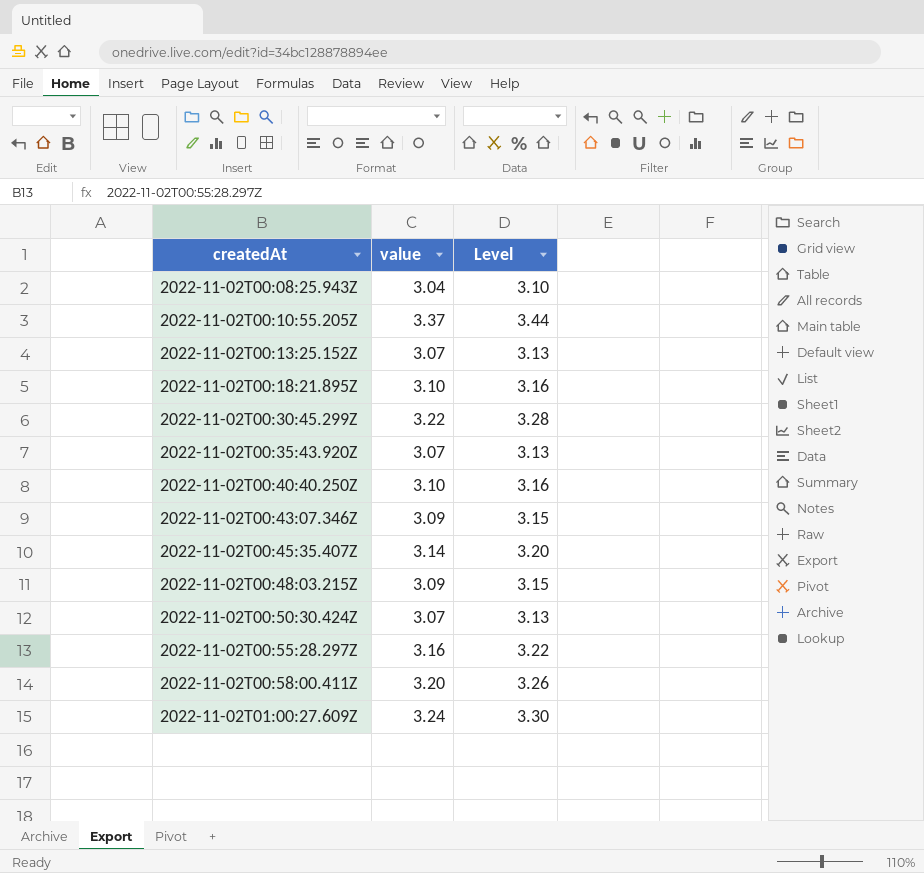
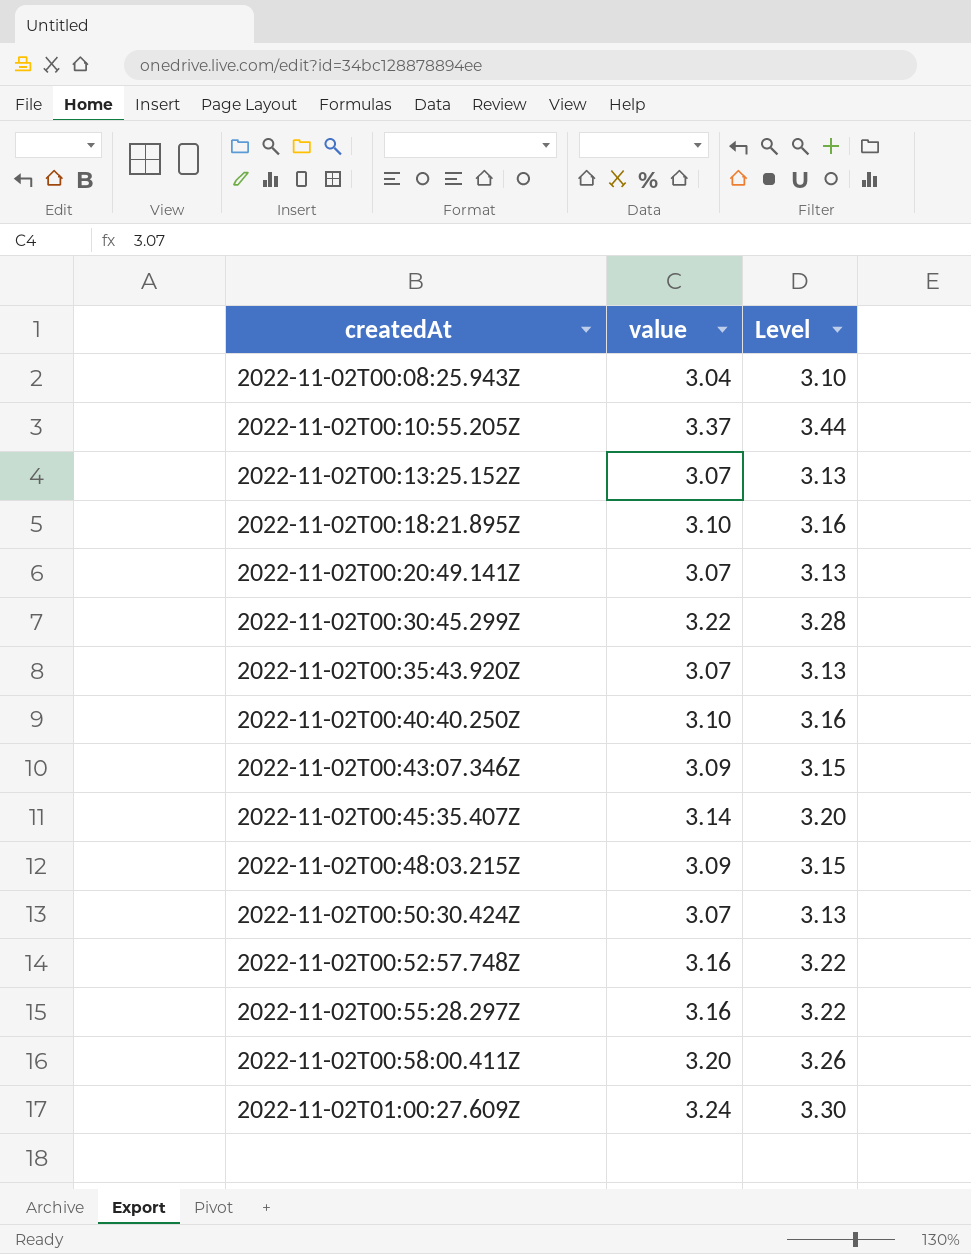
row 2022-11-02T00:20:49.141Z: none -> 3.07 | 3.13
row 2022-11-02T00:52:57.748Z: none -> 3.16 | 3.22

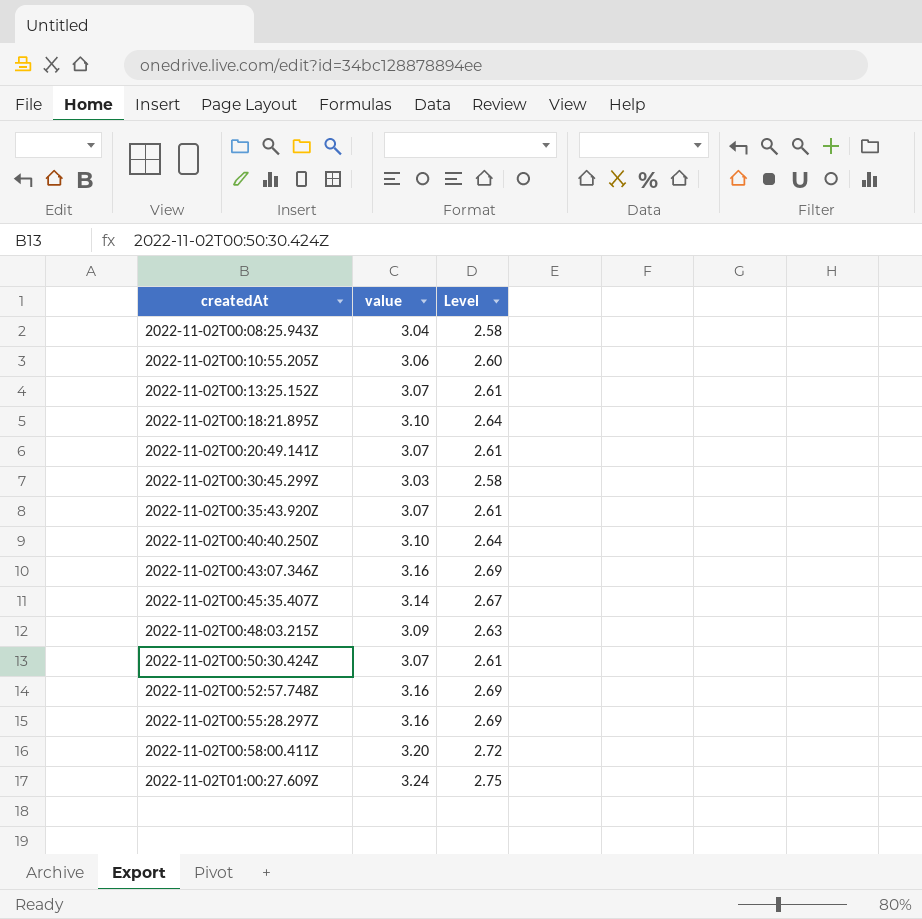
column Level | formula: [value] * 1.02 -> [value] * 0.85
2022-11-02T00:10:55.205Z | value: 3.37 -> 3.06
2022-11-02T00:30:45.299Z | value: 3.22 -> 3.03
2022-11-02T00:43:07.346Z | value: 3.09 -> 3.16

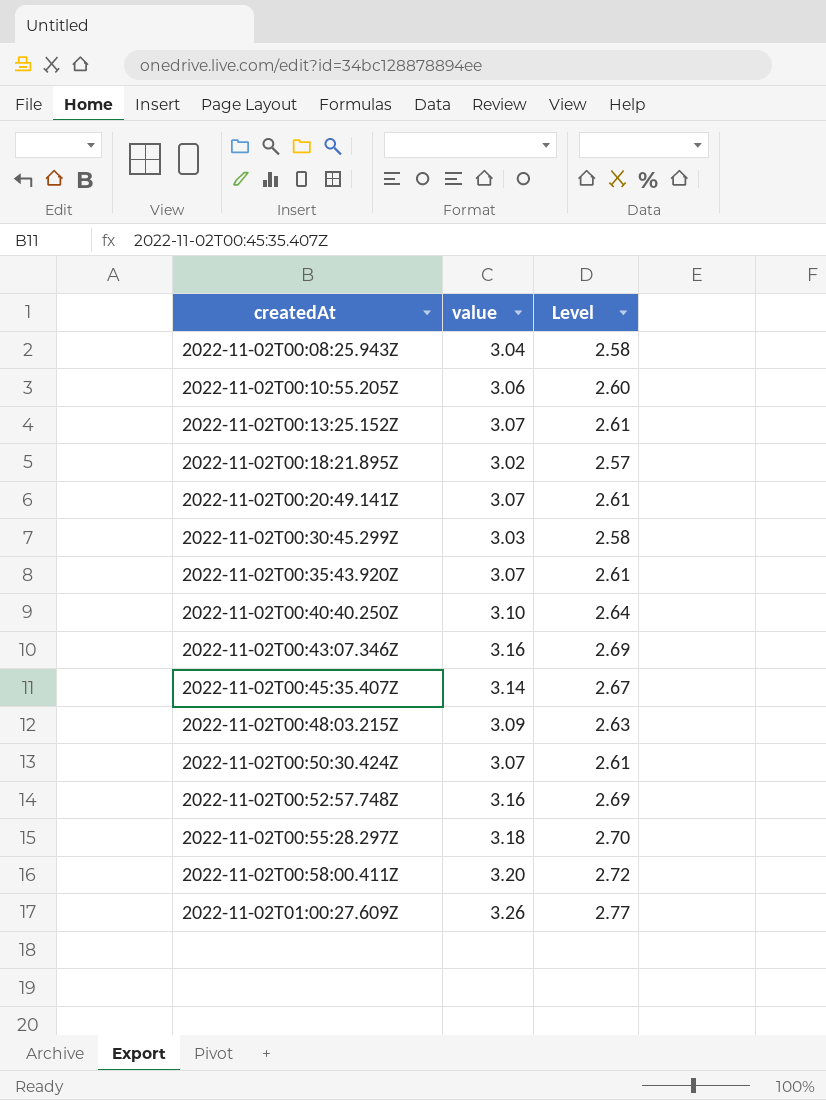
2022-11-02T00:18:21.895Z | value: 3.10 -> 3.02
2022-11-02T00:18:21.895Z | Level: 2.64 -> 2.57
2022-11-02T00:55:28.297Z | value: 3.16 -> 3.18
2022-11-02T00:55:28.297Z | Level: 2.69 -> 2.70
2022-11-02T01:00:27.609Z | value: 3.24 -> 3.26
2022-11-02T01:00:27.609Z | Level: 2.75 -> 2.77

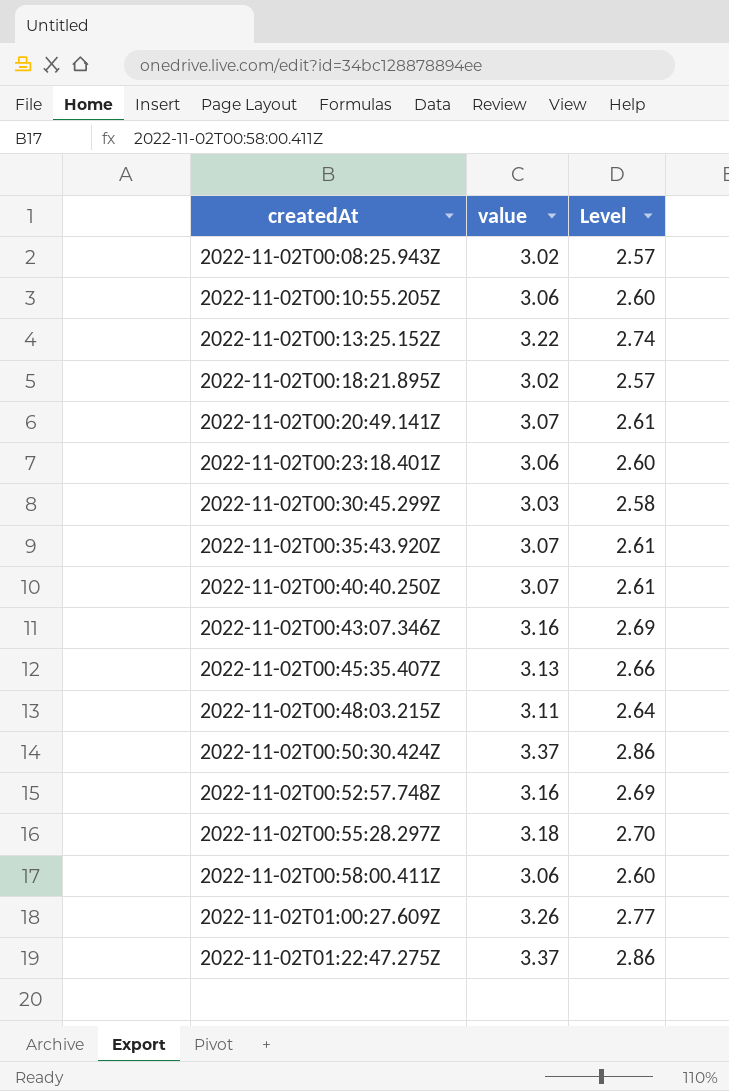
2022-11-02T00:08:25.943Z | value: 3.04 -> 3.02
2022-11-02T00:08:25.943Z | Level: 2.58 -> 2.57
2022-11-02T00:13:25.152Z | value: 3.07 -> 3.22
2022-11-02T00:13:25.152Z | Level: 2.61 -> 2.74
row 2022-11-02T00:23:18.401Z: none -> 3.06 | 2.60
2022-11-02T00:40:40.250Z | value: 3.10 -> 3.07
2022-11-02T00:40:40.250Z | Level: 2.64 -> 2.61
2022-11-02T00:45:35.407Z | value: 3.14 -> 3.13
2022-11-02T00:45:35.407Z | Level: 2.67 -> 2.66
2022-11-02T00:48:03.215Z | value: 3.09 -> 3.11
2022-11-02T00:48:03.215Z | Level: 2.63 -> 2.64
2022-11-02T00:50:30.424Z | value: 3.07 -> 3.37
2022-11-02T00:50:30.424Z | Level: 2.61 -> 2.86
2022-11-02T00:58:00.411Z | value: 3.20 -> 3.06
2022-11-02T00:58:00.411Z | Level: 2.72 -> 2.60
row 2022-11-02T01:22:47.275Z: none -> 3.37 | 2.86

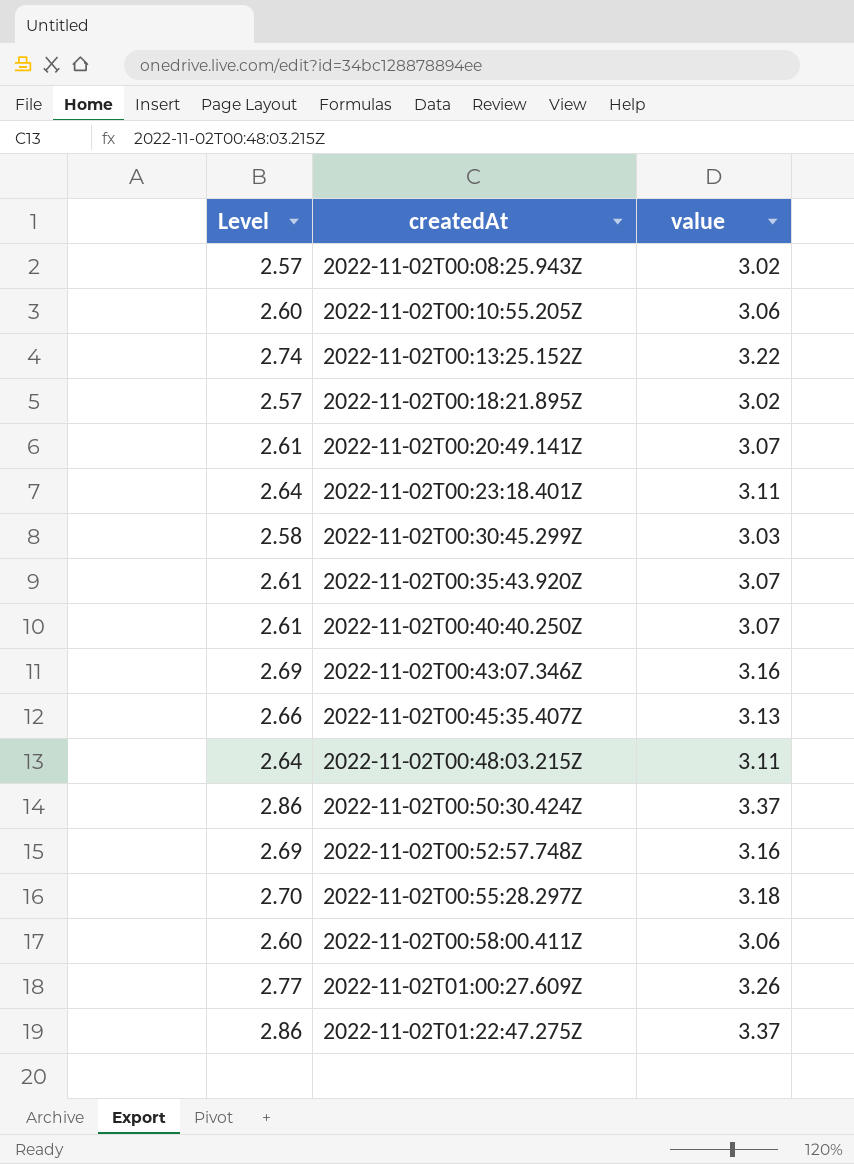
column Level | position: 3 -> 1
2022-11-02T00:23:18.401Z | Level: 2.60 -> 2.64
2022-11-02T00:23:18.401Z | value: 3.06 -> 3.11

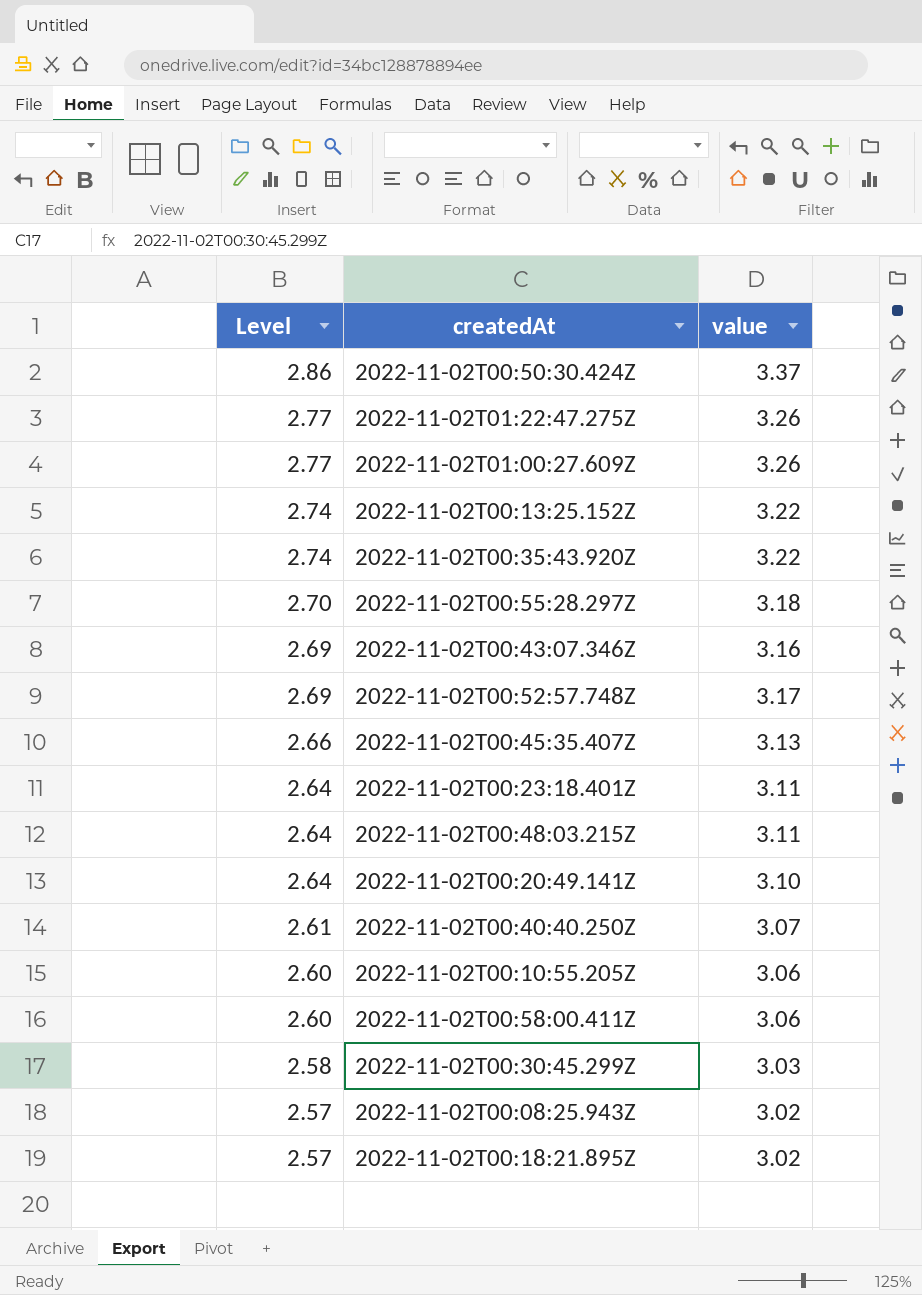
row order: createdAt ascending -> Level descending
2022-11-02T01:22:47.275Z | Level: 2.86 -> 2.77
2022-11-02T01:22:47.275Z | value: 3.37 -> 3.26
2022-11-02T00:35:43.920Z | Level: 2.61 -> 2.74
2022-11-02T00:35:43.920Z | value: 3.07 -> 3.22
2022-11-02T00:52:57.748Z | value: 3.16 -> 3.17
2022-11-02T00:20:49.141Z | Level: 2.61 -> 2.64
2022-11-02T00:20:49.141Z | value: 3.07 -> 3.10

